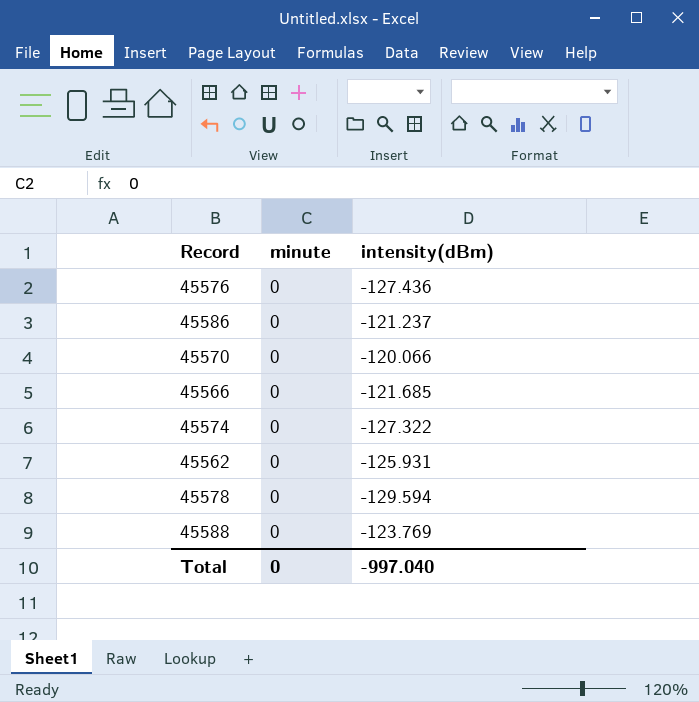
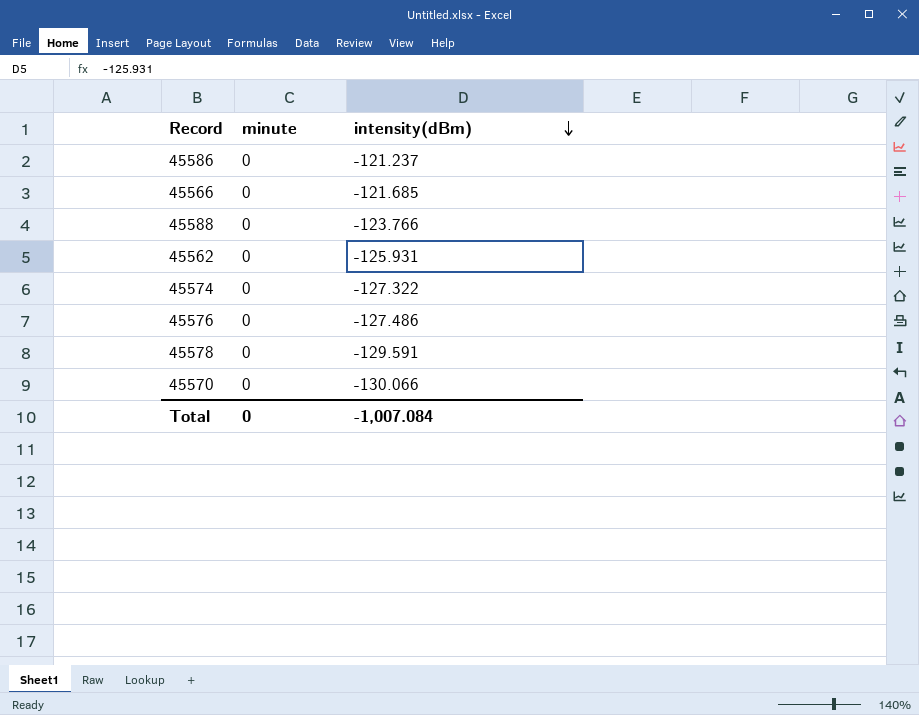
row order: none -> intensity(dBm) descending
45588 | intensity(dBm): -123.769 -> -123.766
45576 | intensity(dBm): -127.436 -> -127.486
45578 | intensity(dBm): -129.594 -> -129.591
45570 | intensity(dBm): -120.066 -> -130.066
Total | intensity(dBm): -997.040 -> -1,007.084

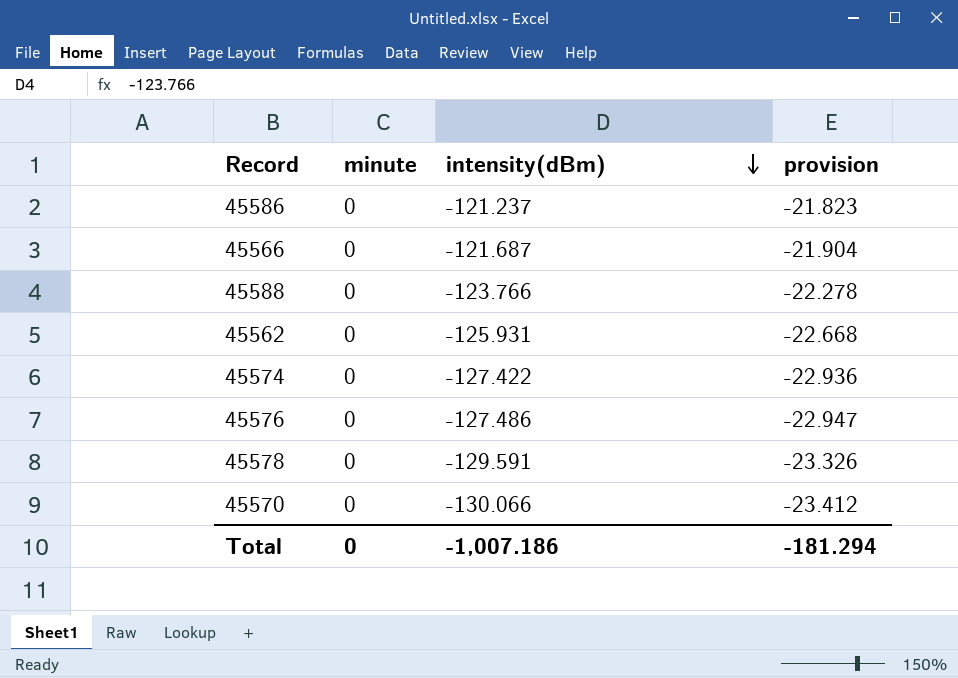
column provision | formula: none -> [intensity(dBm)] * 0.18
45566 | intensity(dBm): -121.685 -> -121.687
45574 | intensity(dBm): -127.322 -> -127.422
Total | intensity(dBm): -1,007.084 -> -1,007.186

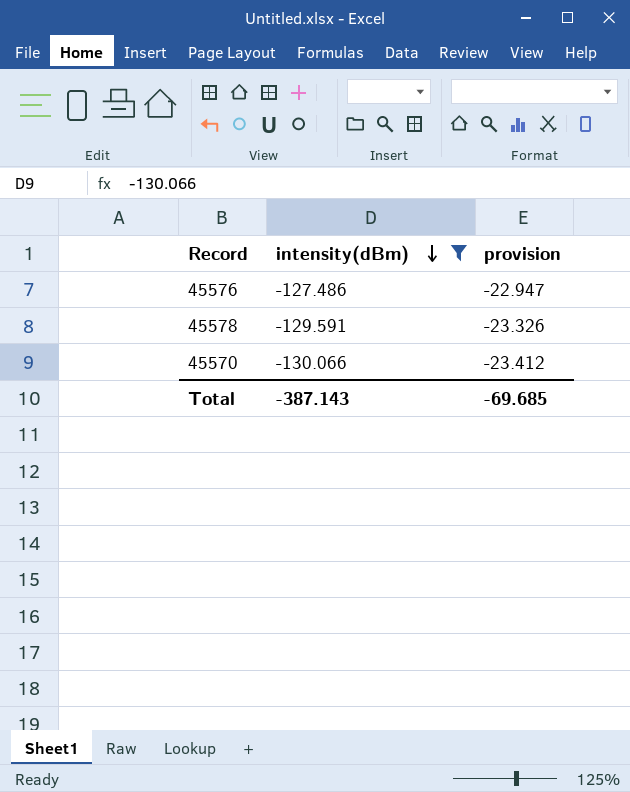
filter: none -> intensity(dBm) <= -127.486
column minute | position: 2 -> none
Total | intensity(dBm): -1,007.186 -> -387.143
Total | provision: -181.294 -> -69.685

